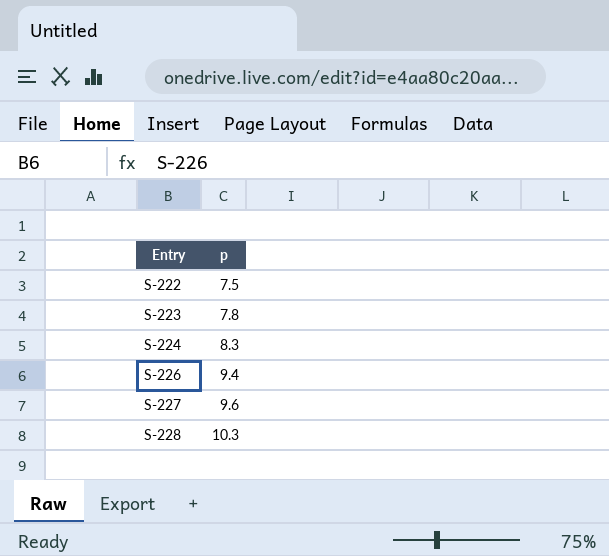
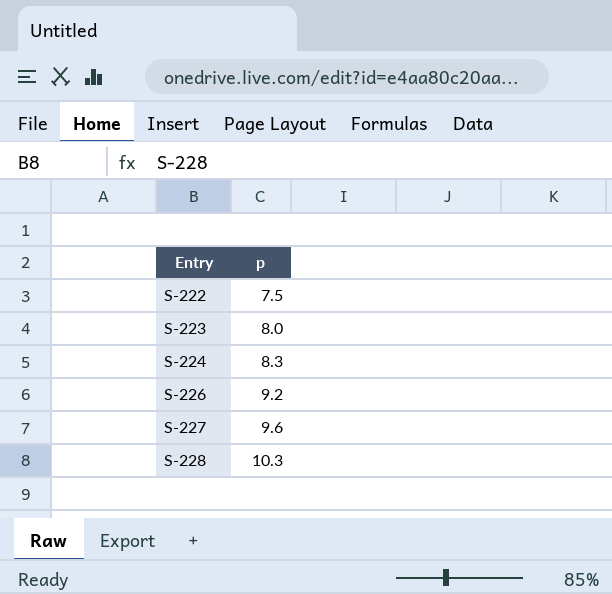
S-223 | p: 7.8 -> 8.0
S-226 | p: 9.4 -> 9.2

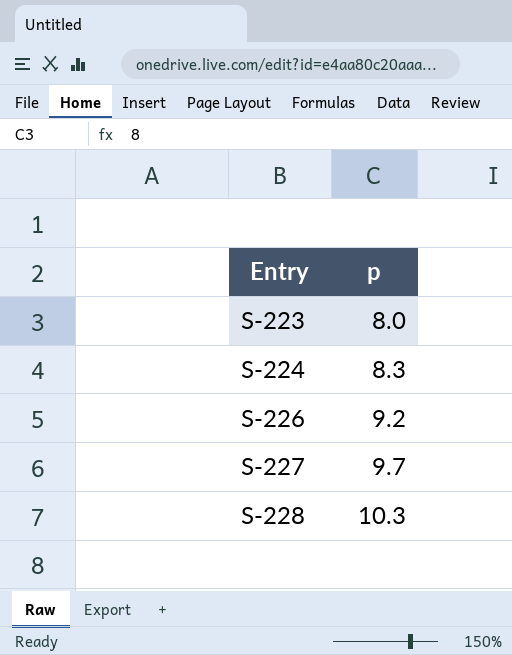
row S-222: 7.5 -> none
S-227 | p: 9.6 -> 9.7

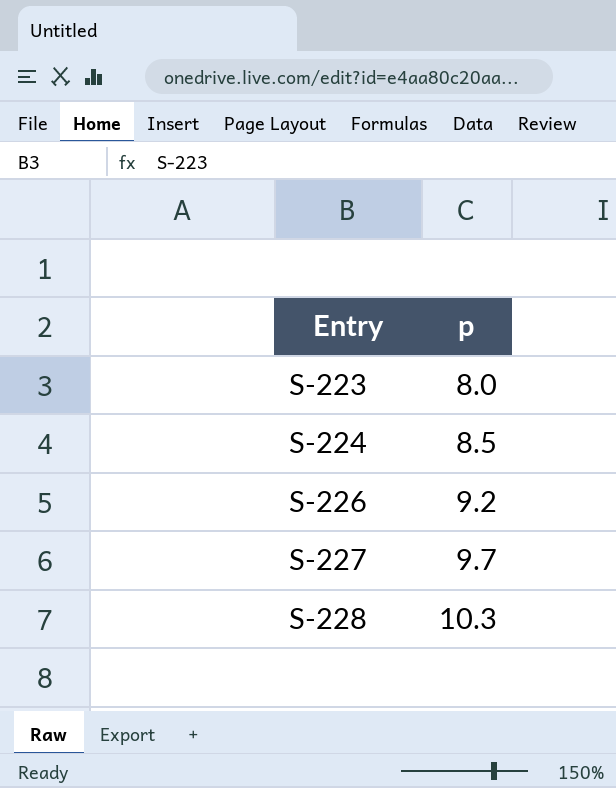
S-224 | p: 8.3 -> 8.5

